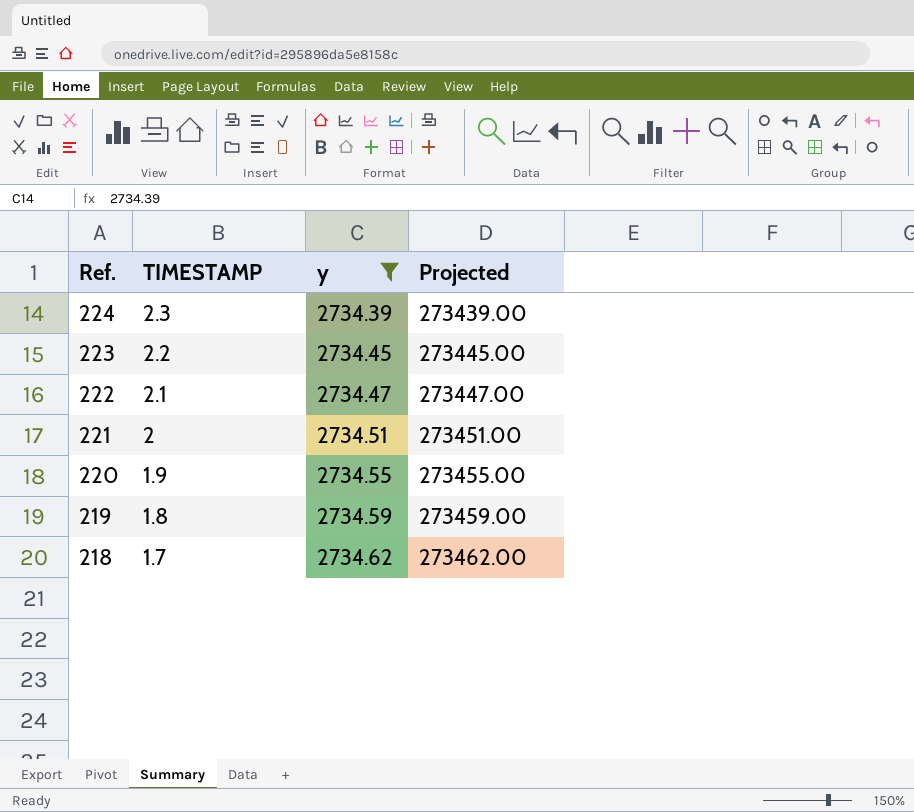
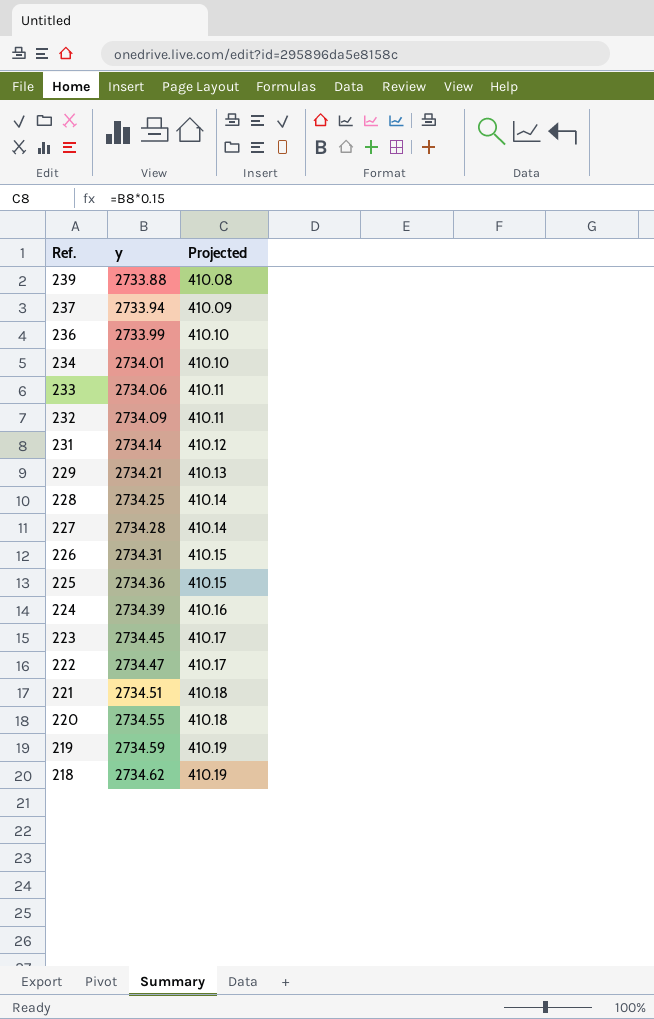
filter: y >= 2734.39 -> none
column TIMESTAMP | position: 2 -> none
column Projected | formula: [y] * 100 -> [y] * 0.15

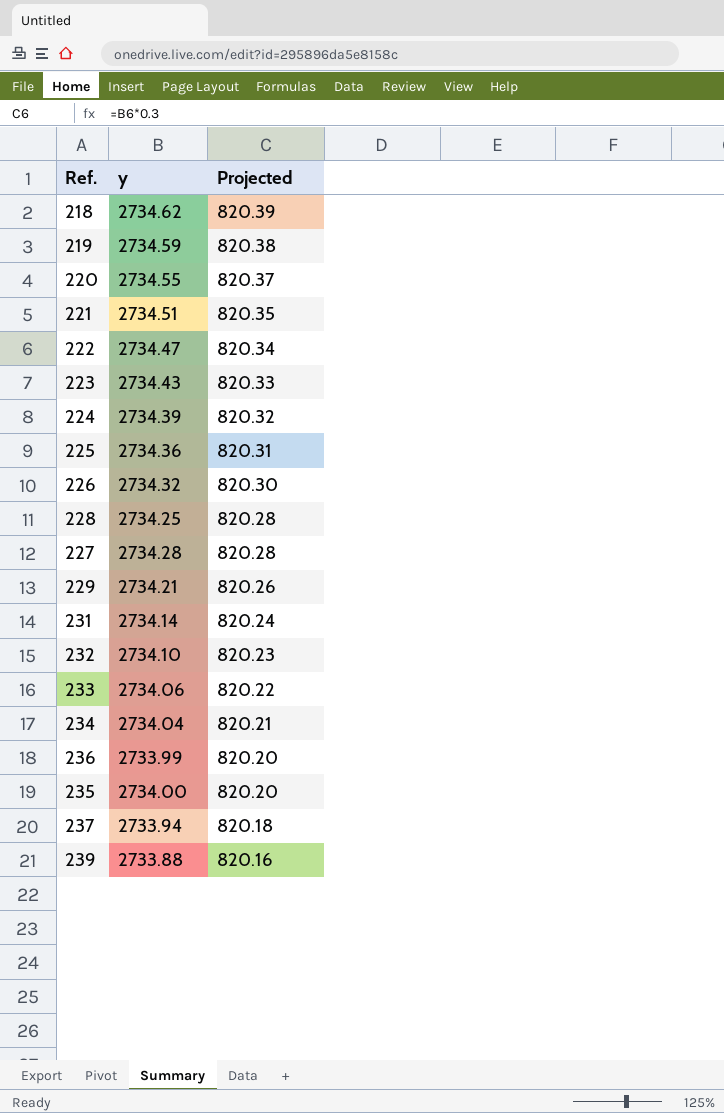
row order: Ref. descending -> Projected descending
column Projected | formula: [y] * 0.15 -> [y] * 0.3
223 | y: 2734.45 -> 2734.43
226 | y: 2734.31 -> 2734.32
232 | y: 2734.09 -> 2734.10
234 | y: 2734.01 -> 2734.04
row 235: none -> 2734.00 | 820.20

